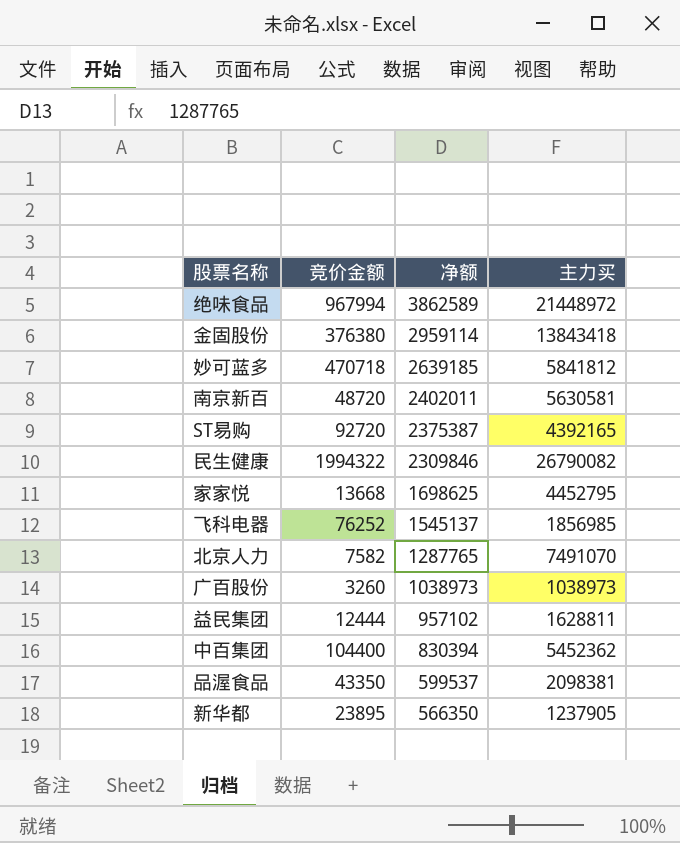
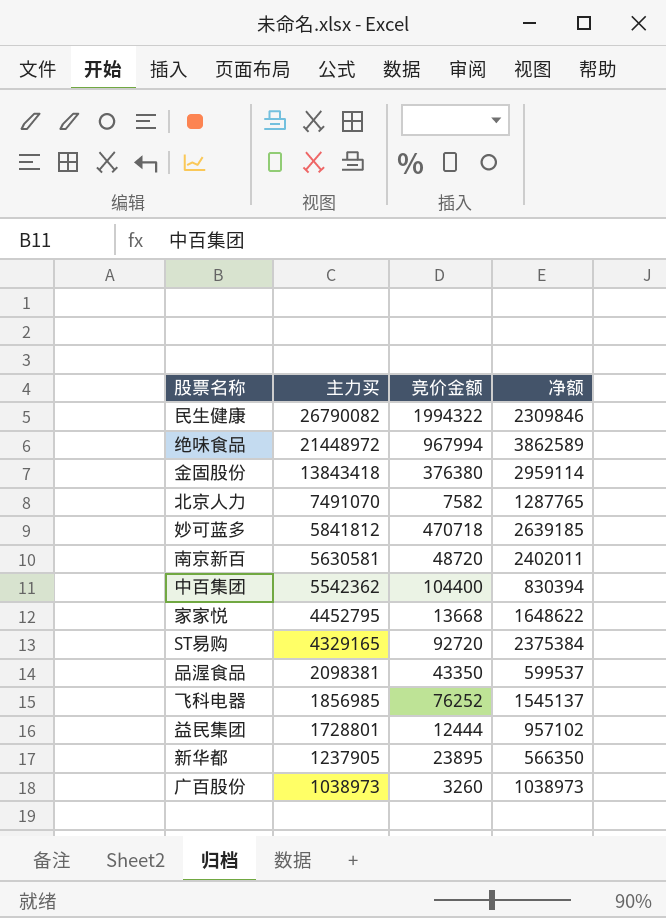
row order: 净额 descending -> 主力买 descending
column 主力买 | position: 4 -> 2
中百集团 | 主力买: 5452362 -> 5542362
家家悦 | 净额: 1698625 -> 1648622
ST易购 | 主力买: 4392165 -> 4329165
ST易购 | 净额: 2375387 -> 2375384
益民集团 | 主力买: 1628811 -> 1728801

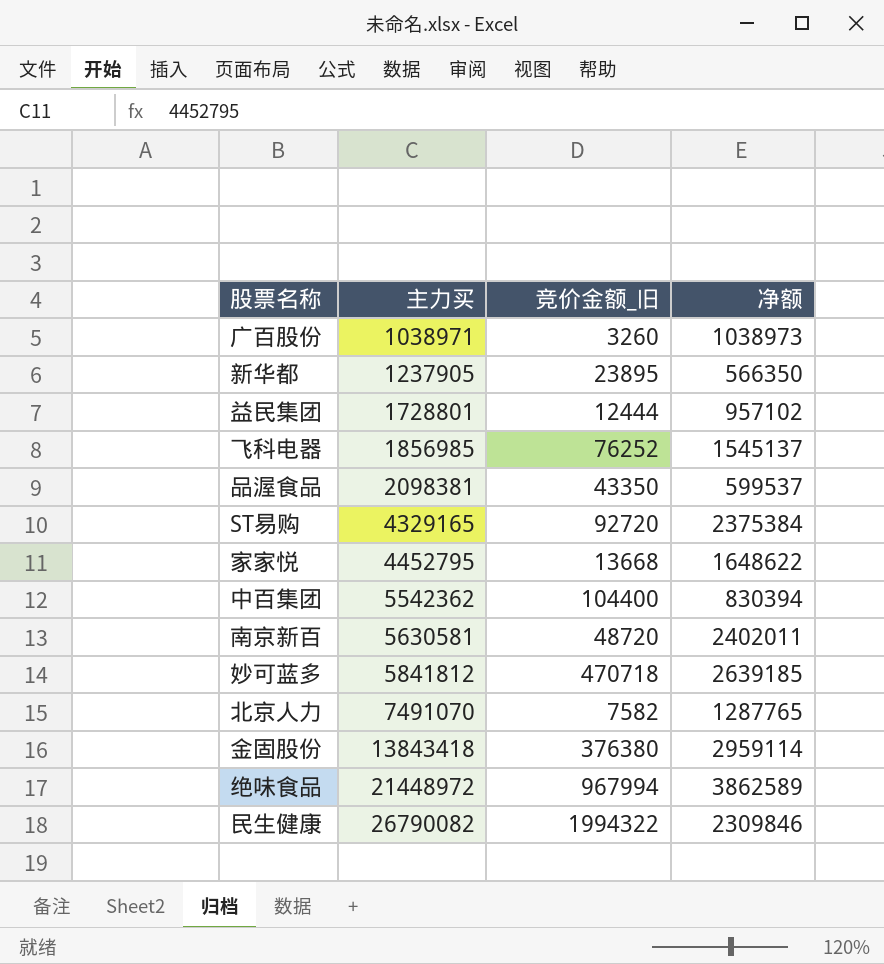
row order: 主力买 descending -> 主力买 ascending
column name: 竞价金额 -> 竞价金额_旧
广百股份 | 主力买: 1038973 -> 1038971

